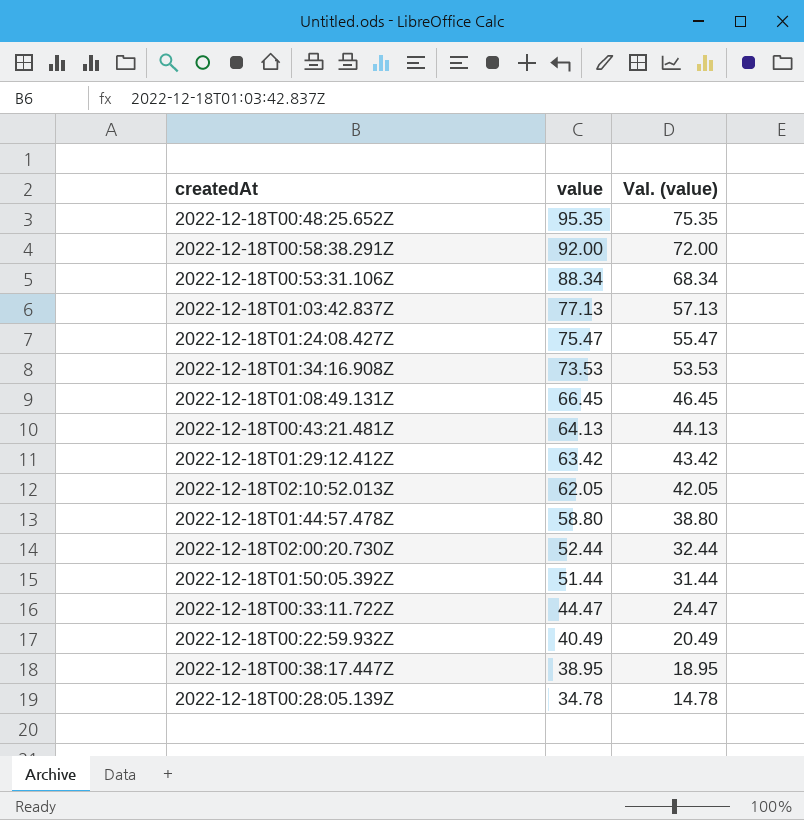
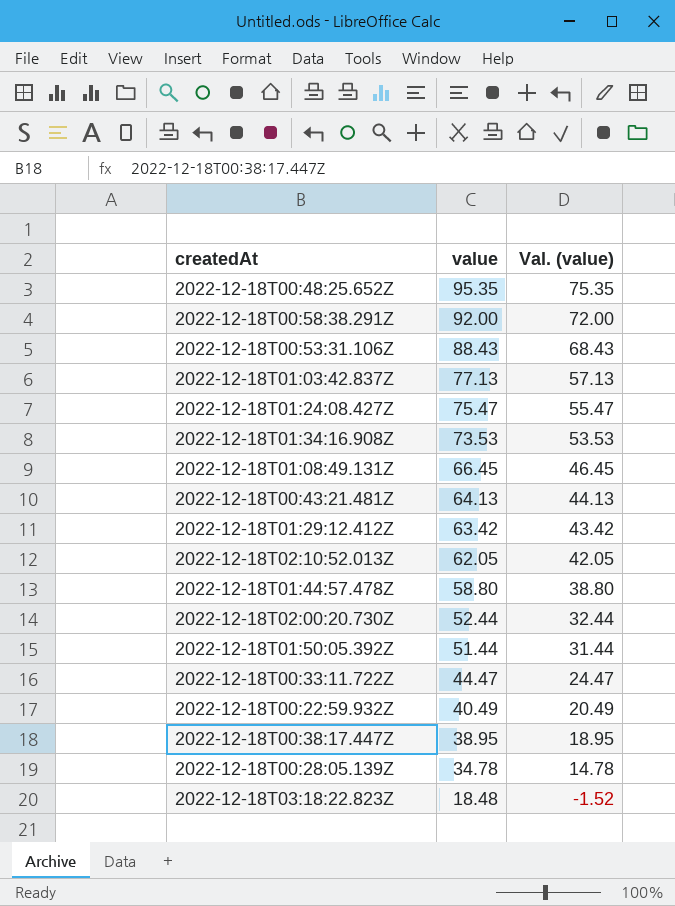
2022-12-18T00:53:31.106Z | value: 88.34 -> 88.43
2022-12-18T00:53:31.106Z | Val. (value): 68.34 -> 68.43
row 2022-12-18T03:18:22.823Z: none -> 18.48 | -1.52

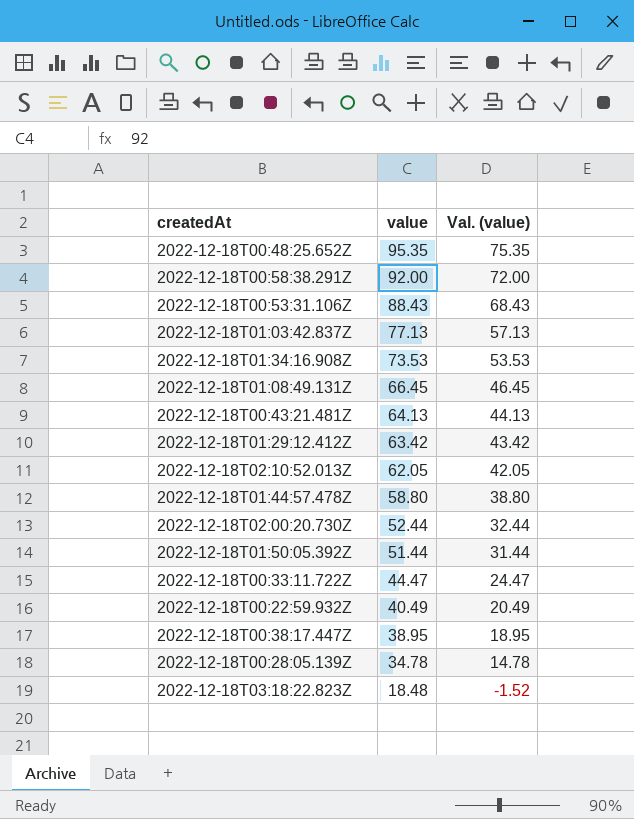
row 2022-12-18T01:24:08.427Z: 75.47 | 55.47 -> none

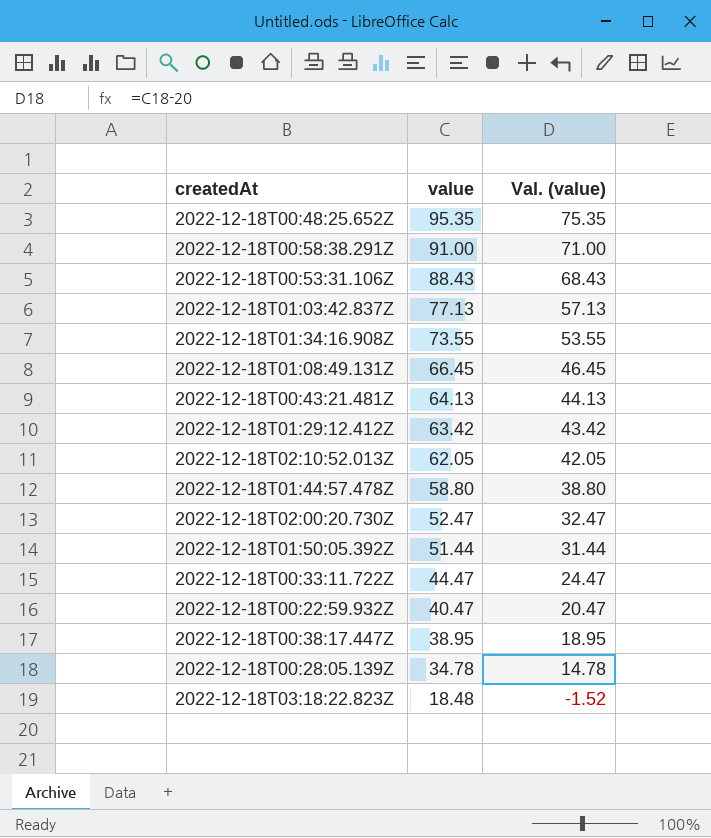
2022-12-18T00:58:38.291Z | value: 92.00 -> 91.00
2022-12-18T00:58:38.291Z | Val. (value): 72.00 -> 71.00
2022-12-18T01:34:16.908Z | value: 73.53 -> 73.55
2022-12-18T01:34:16.908Z | Val. (value): 53.53 -> 53.55
2022-12-18T02:00:20.730Z | value: 52.44 -> 52.47
2022-12-18T02:00:20.730Z | Val. (value): 32.44 -> 32.47
2022-12-18T00:22:59.932Z | value: 40.49 -> 40.47
2022-12-18T00:22:59.932Z | Val. (value): 20.49 -> 20.47

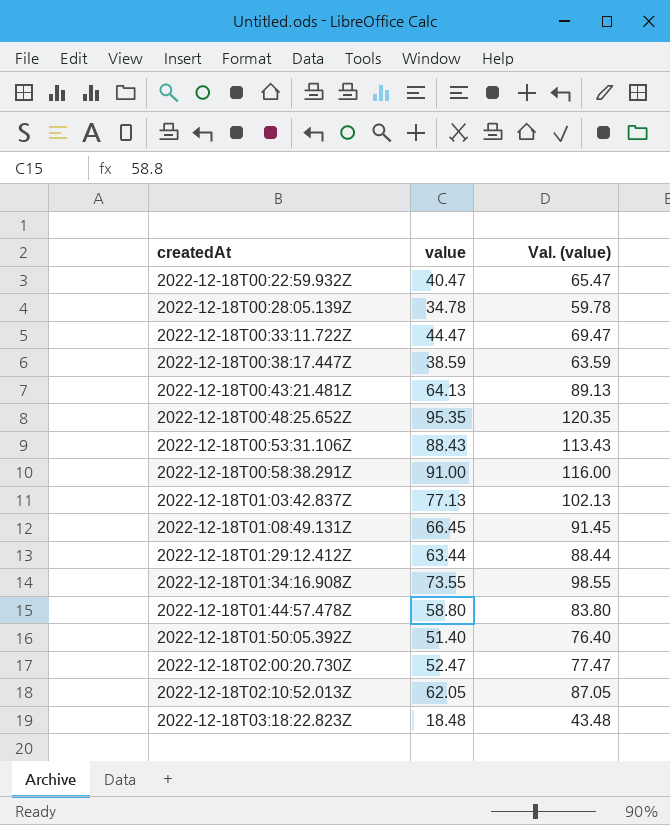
row order: value descending -> createdAt ascending
column Val. (value) | formula: [value] - 20 -> [value] + 25
2022-12-18T00:38:17.447Z | value: 38.95 -> 38.59
2022-12-18T01:29:12.412Z | value: 63.42 -> 63.44
2022-12-18T01:50:05.392Z | value: 51.44 -> 51.40

